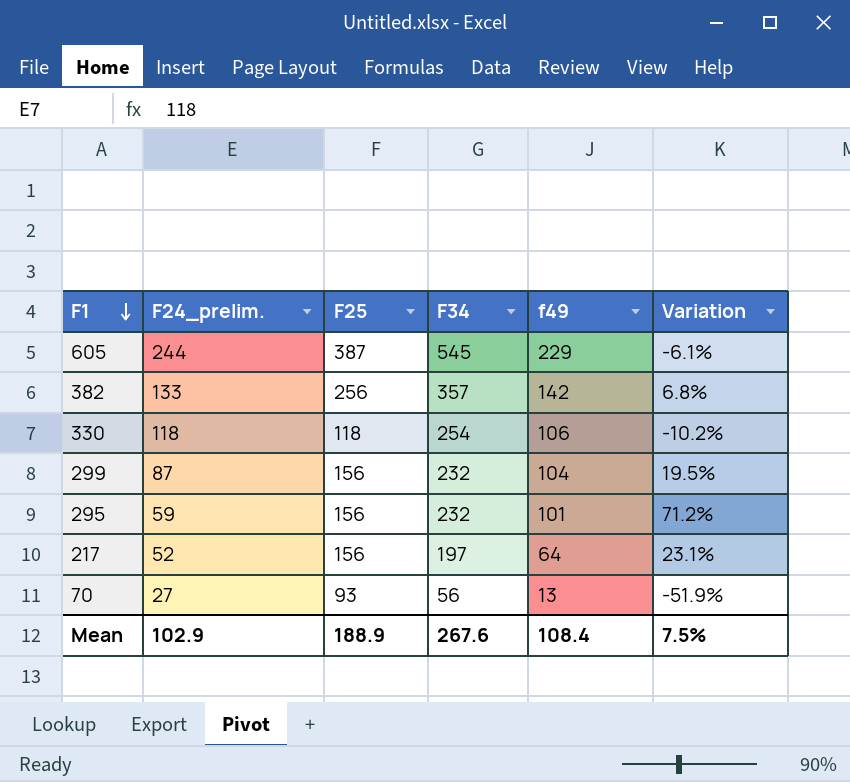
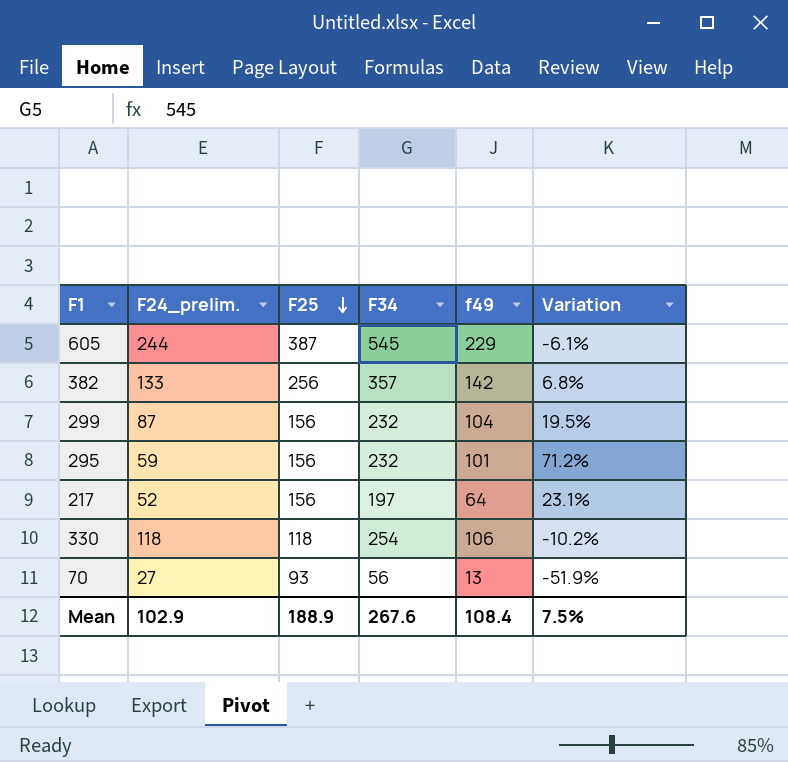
row order: F1 descending -> F25 descending

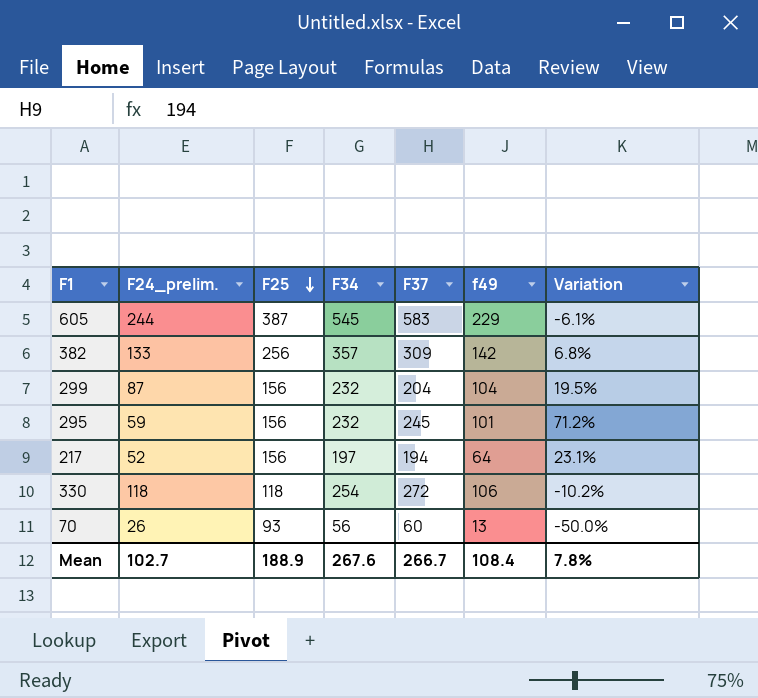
column F37 | position: none -> 5
70 | F24_prelim.: 27 -> 26
70 | Variation: -51.9% -> -50.0%
Mean | F24_prelim.: 102.9 -> 102.7
Mean | Variation: 7.5% -> 7.8%

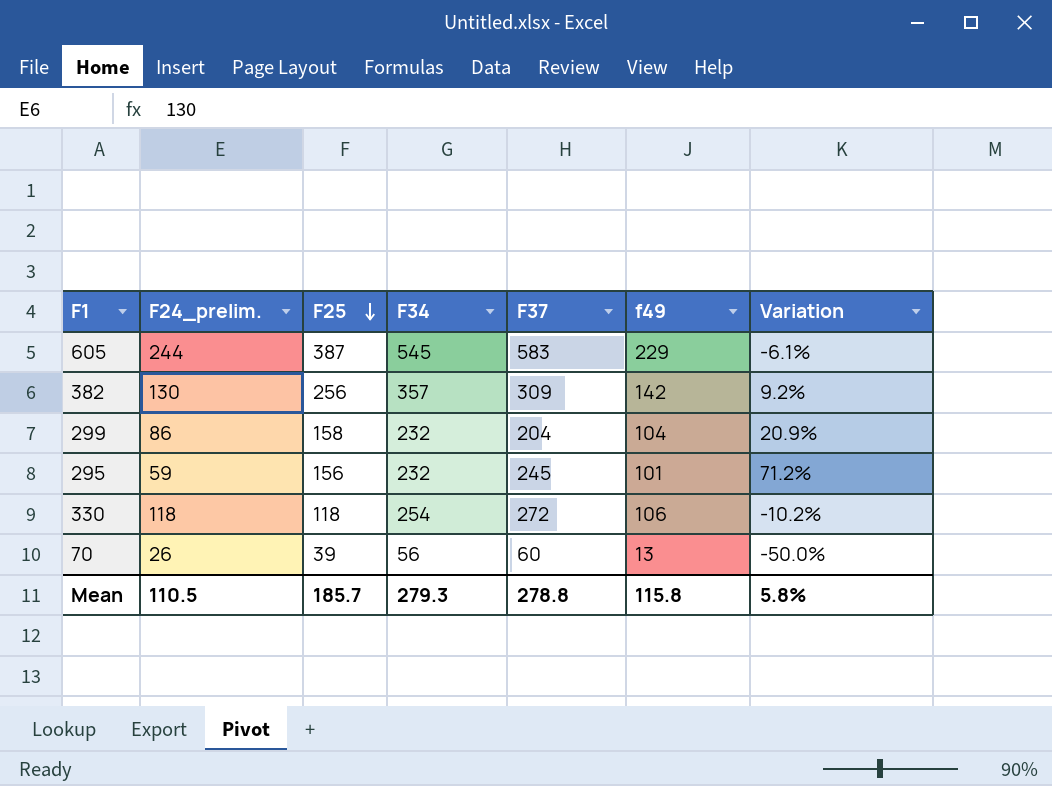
row 217: 52 | 156 | 197 | 194 | 64 | 23.1% -> none
382 | F24_prelim.: 133 -> 130
382 | Variation: 6.8% -> 9.2%
299 | F24_prelim.: 87 -> 86
299 | F25: 156 -> 158
299 | Variation: 19.5% -> 20.9%
70 | F25: 93 -> 39
Mean | F24_prelim.: 102.7 -> 110.5
Mean | F25: 188.9 -> 185.7
Mean | F34: 267.6 -> 279.3
Mean | F37: 266.7 -> 278.8
Mean | f49: 108.4 -> 115.8
Mean | Variation: 7.8% -> 5.8%

